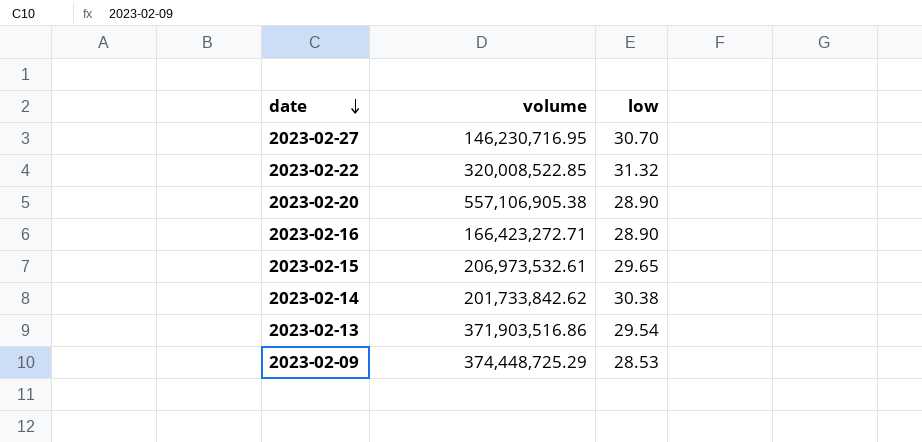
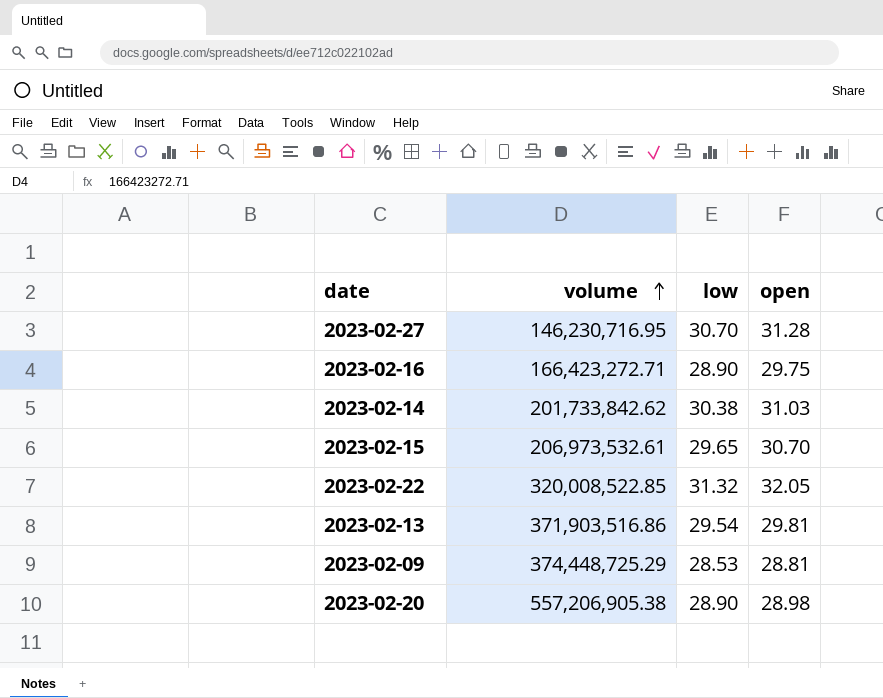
row order: date descending -> volume ascending
column open | position: none -> 4
2023-02-20 | volume: 557,106,905.38 -> 557,206,905.38

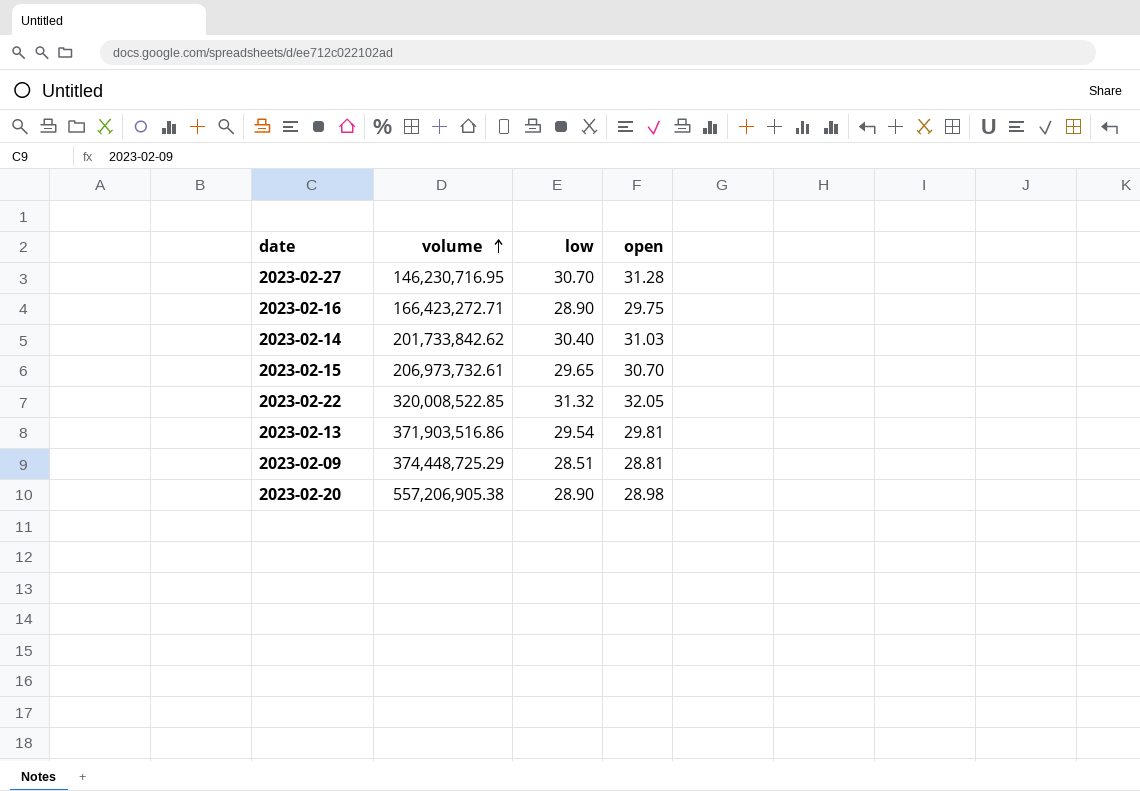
2023-02-14 | low: 30.38 -> 30.40
2023-02-15 | volume: 206,973,532.61 -> 206,973,732.61
2023-02-09 | low: 28.53 -> 28.51

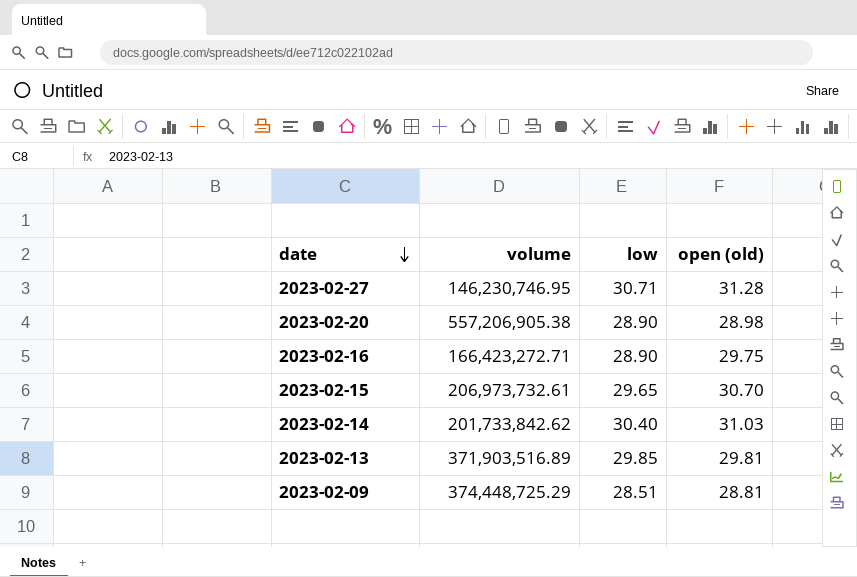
row order: volume ascending -> date descending
column name: open -> open (old)
row 2023-02-22: 320,008,522.85 | 31.32 | 32.05 -> none
2023-02-27 | volume: 146,230,716.95 -> 146,230,746.95
2023-02-27 | low: 30.70 -> 30.71
2023-02-13 | volume: 371,903,516.86 -> 371,903,516.89
2023-02-13 | low: 29.54 -> 29.85

